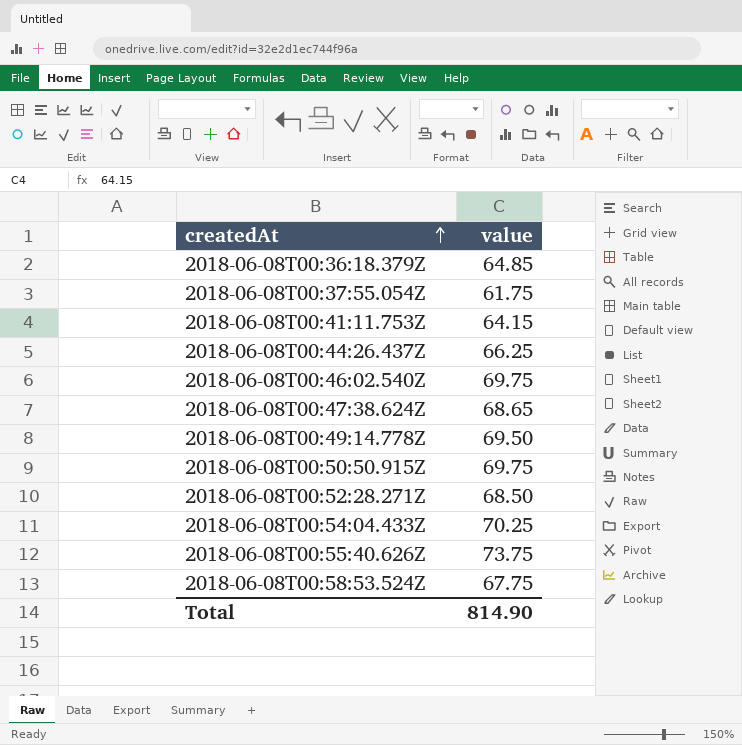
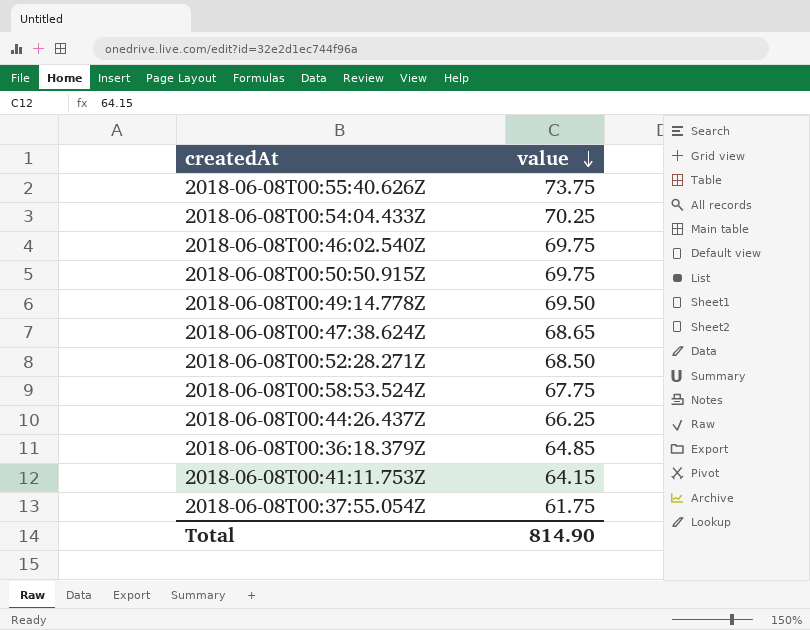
row order: createdAt ascending -> value descending

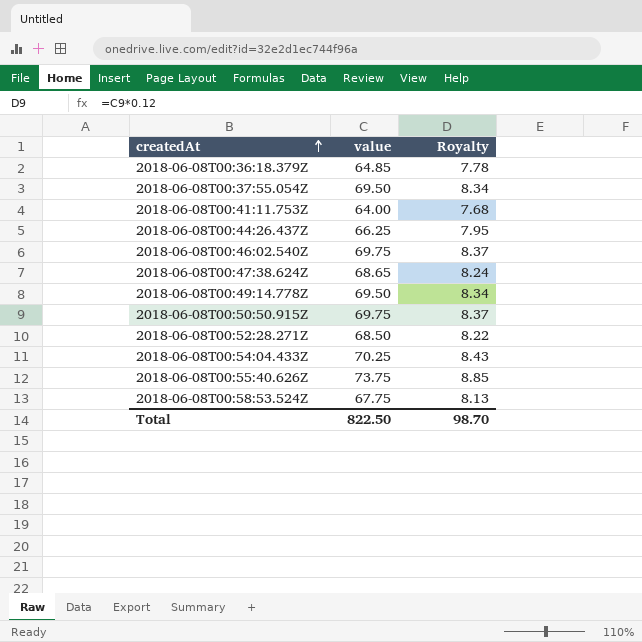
row order: value descending -> createdAt ascending
column Royalty | formula: none -> [value] * 0.12
2018-06-08T00:37:55.054Z | value: 61.75 -> 69.50
2018-06-08T00:41:11.753Z | value: 64.15 -> 64.00
Total | value: 814.90 -> 822.50

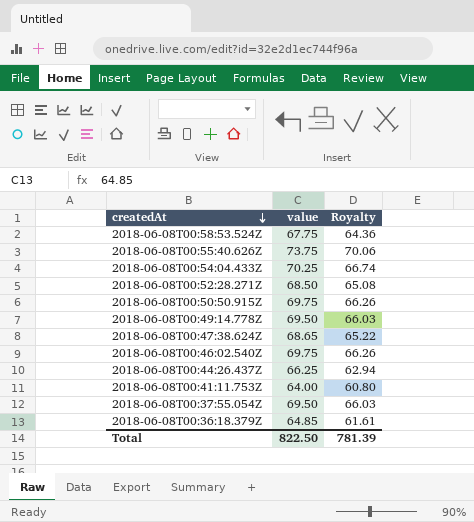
row order: createdAt ascending -> createdAt descending
column Royalty | formula: [value] * 0.12 -> [value] * 0.95
Total | Royalty: 98.70 -> 781.39

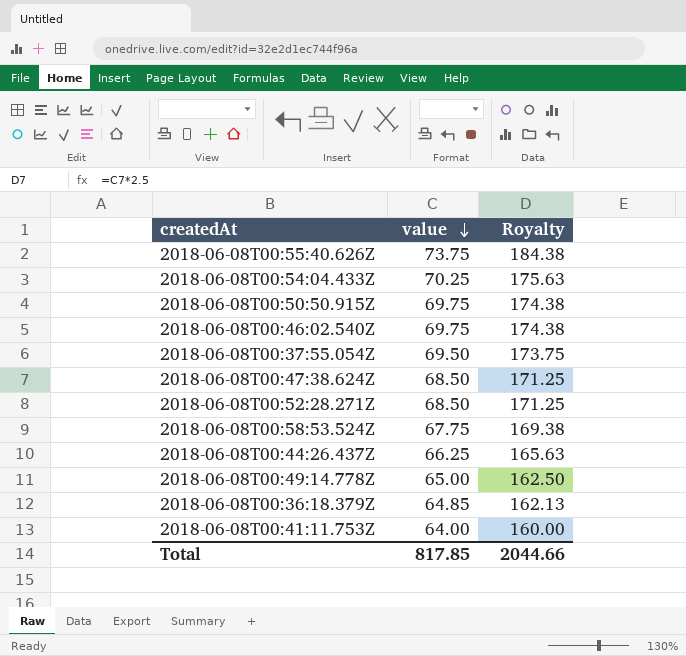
row order: createdAt descending -> value descending
column Royalty | formula: [value] * 0.95 -> [value] * 2.5
2018-06-08T00:47:38.624Z | value: 68.65 -> 68.50
2018-06-08T00:49:14.778Z | value: 69.50 -> 65.00
Total | value: 822.50 -> 817.85
Total | Royalty: 781.39 -> 2044.66

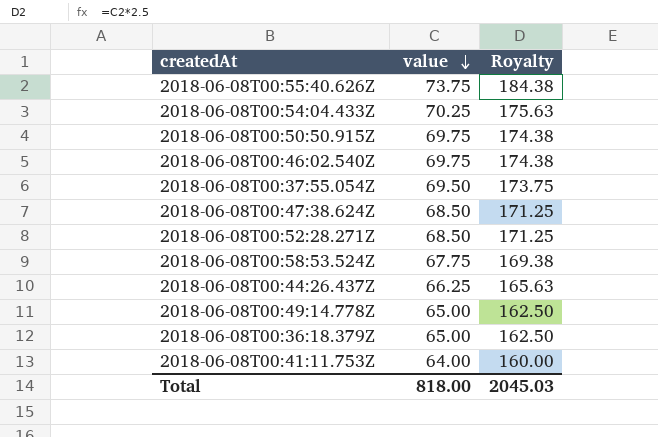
2018-06-08T00:36:18.379Z | value: 64.85 -> 65.00
2018-06-08T00:36:18.379Z | Royalty: 162.13 -> 162.50
Total | value: 817.85 -> 818.00
Total | Royalty: 2044.66 -> 2045.03

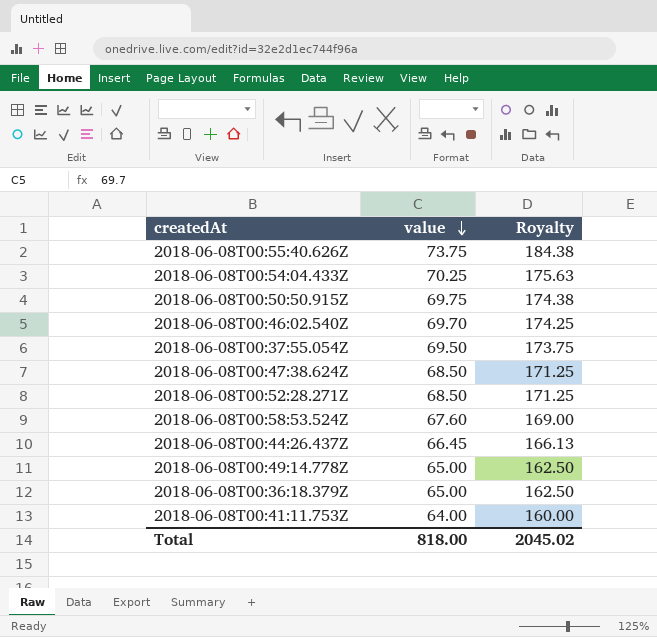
2018-06-08T00:46:02.540Z | value: 69.75 -> 69.70
2018-06-08T00:46:02.540Z | Royalty: 174.38 -> 174.25
2018-06-08T00:58:53.524Z | value: 67.75 -> 67.60
2018-06-08T00:58:53.524Z | Royalty: 169.38 -> 169.00
2018-06-08T00:44:26.437Z | value: 66.25 -> 66.45
2018-06-08T00:44:26.437Z | Royalty: 165.63 -> 166.13
Total | Royalty: 2045.03 -> 2045.02

